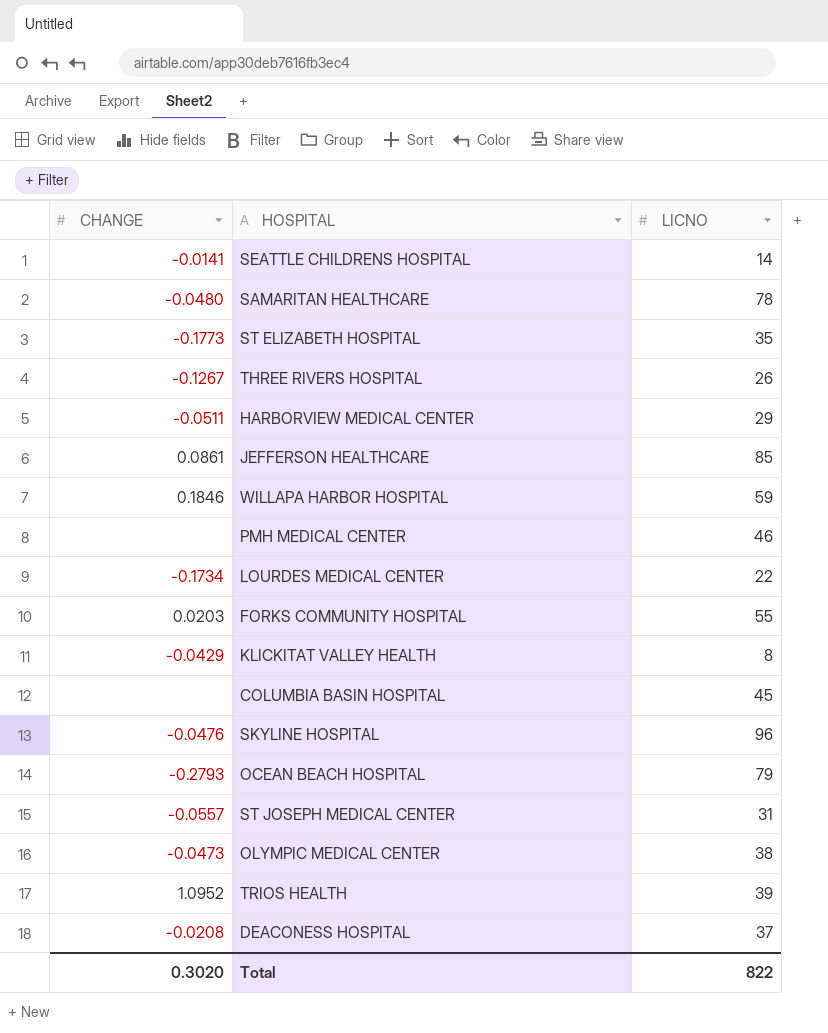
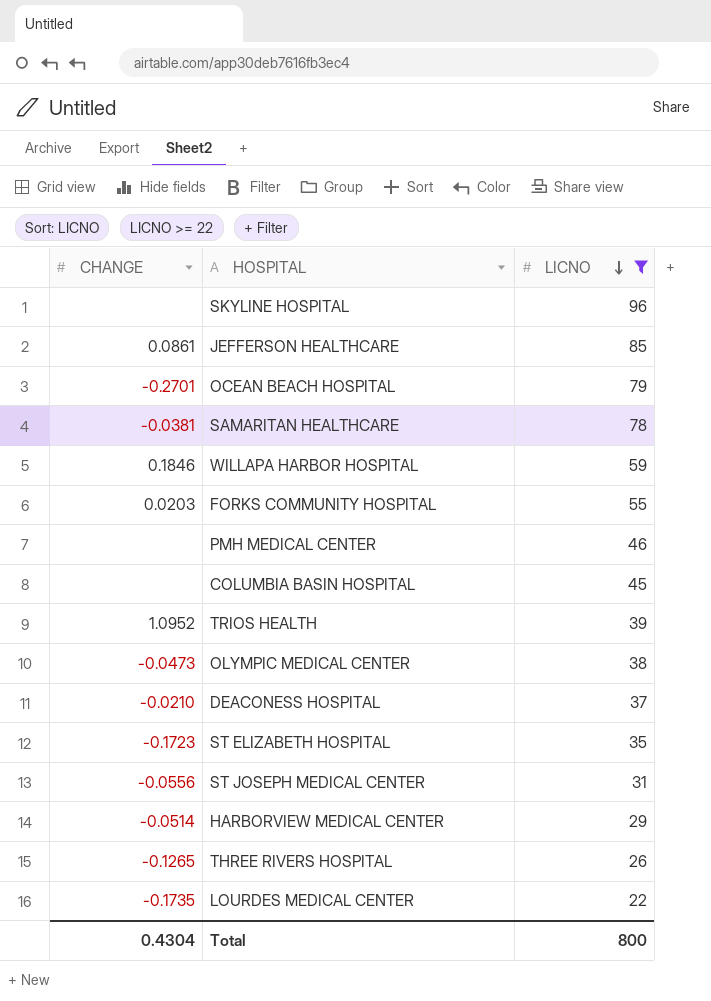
filter: none -> LICNO >= 22
row order: none -> LICNO descending
SKYLINE HOSPITAL | CHANGE: -0.0476 -> none
OCEAN BEACH HOSPITAL | CHANGE: -0.2793 -> -0.2701
SAMARITAN HEALTHCARE | CHANGE: -0.0480 -> -0.0381
DEACONESS HOSPITAL | CHANGE: -0.0208 -> -0.0210
ST ELIZABETH HOSPITAL | CHANGE: -0.1773 -> -0.1723
ST JOSEPH MEDICAL CENTER | CHANGE: -0.0557 -> -0.0556
HARBORVIEW MEDICAL CENTER | CHANGE: -0.0511 -> -0.0514
THREE RIVERS HOSPITAL | CHANGE: -0.1267 -> -0.1265
LOURDES MEDICAL CENTER | CHANGE: -0.1734 -> -0.1735
Total | CHANGE: 0.3020 -> 0.4304
Total | LICNO: 822 -> 800

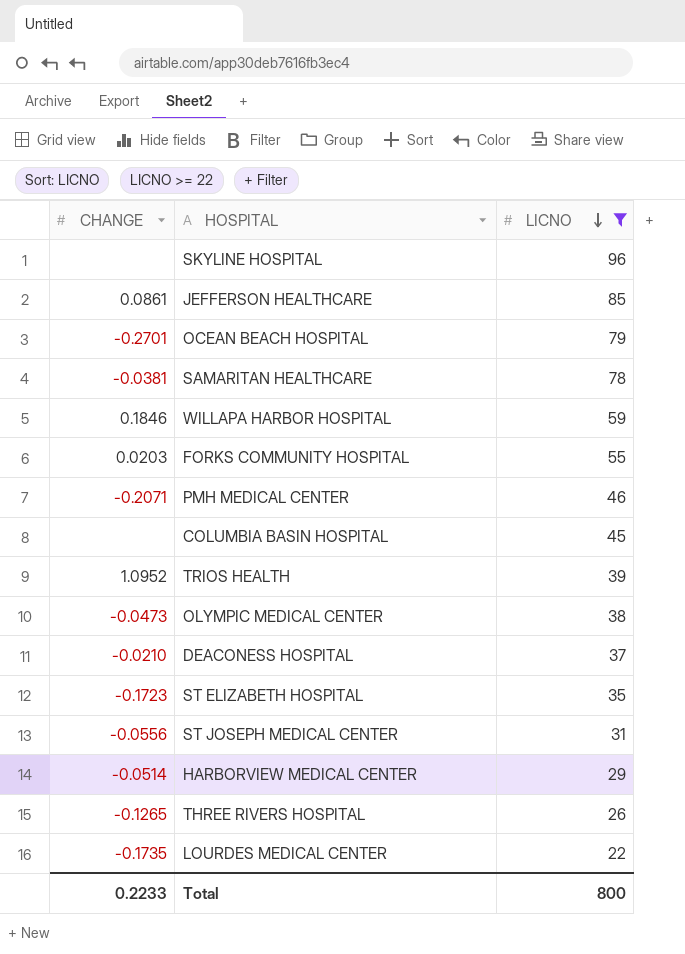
PMH MEDICAL CENTER | CHANGE: none -> -0.2071
Total | CHANGE: 0.4304 -> 0.2233

